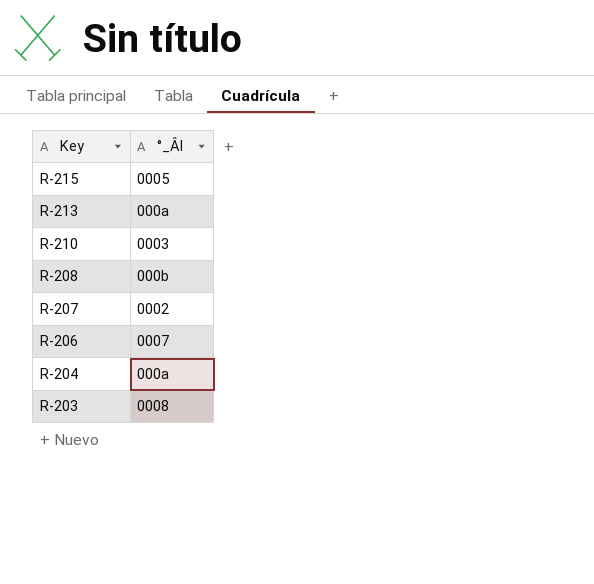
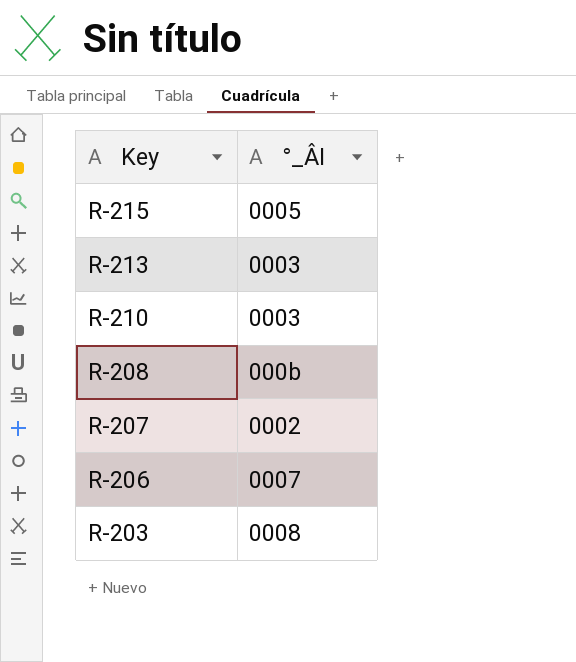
row R-204: 000a -> none
R-213 | °_ÂI: 000a -> 0003

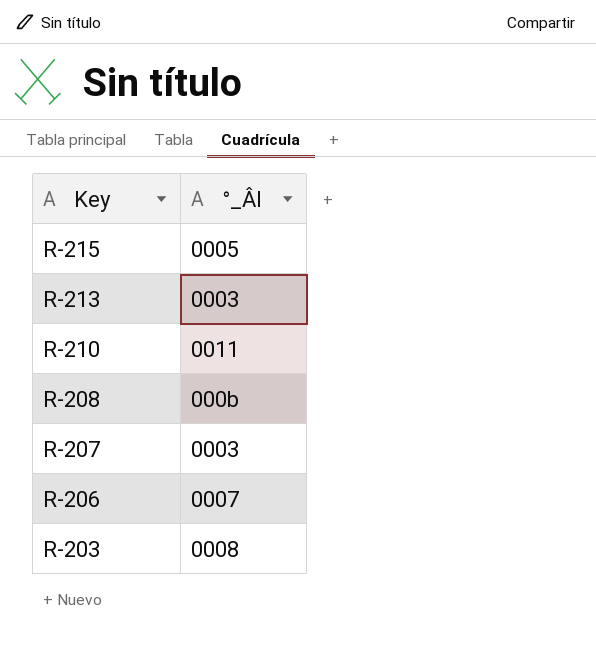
R-210 | °_ÂI: 0003 -> 0011
R-207 | °_ÂI: 0002 -> 0003

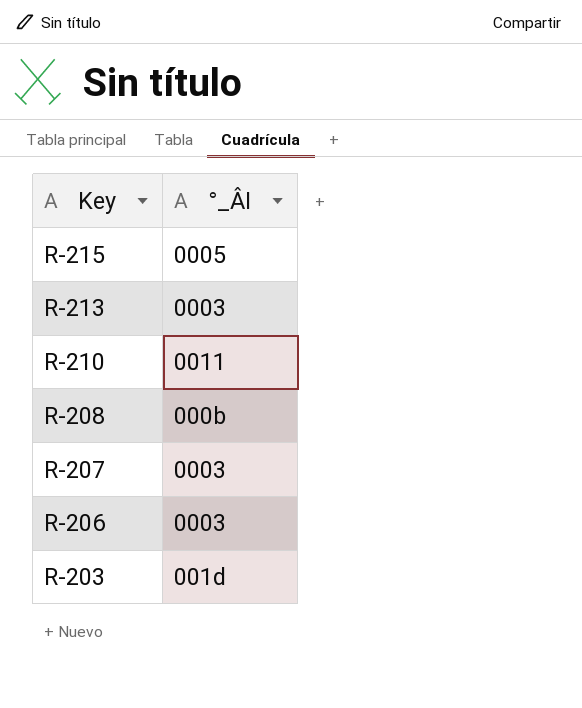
R-206 | °_ÂI: 0007 -> 0003
R-203 | °_ÂI: 0008 -> 001d

